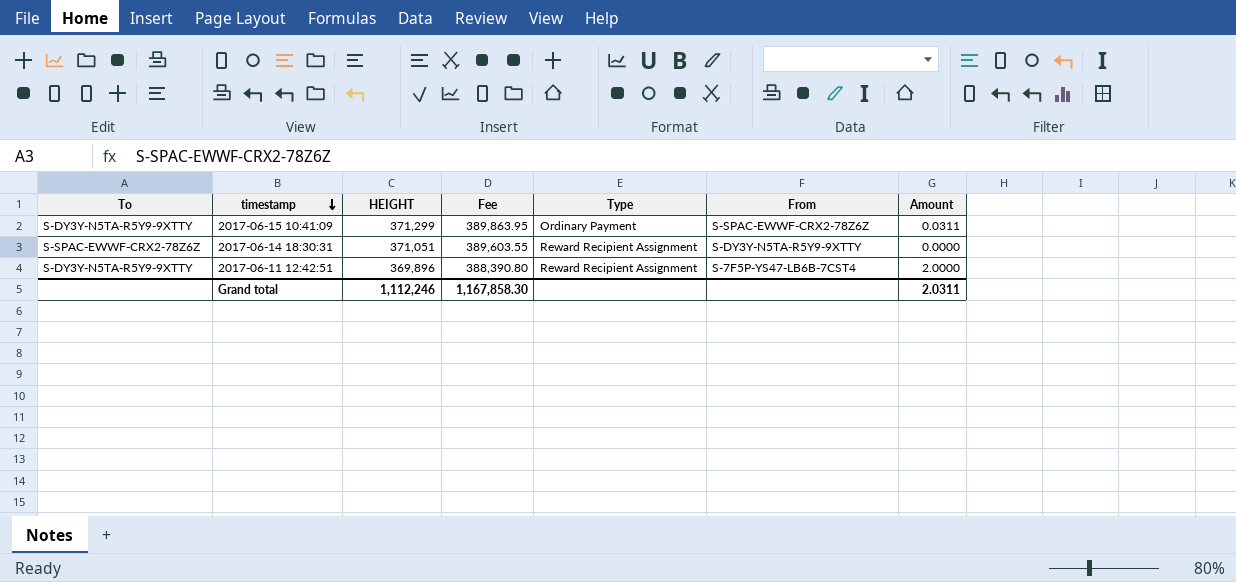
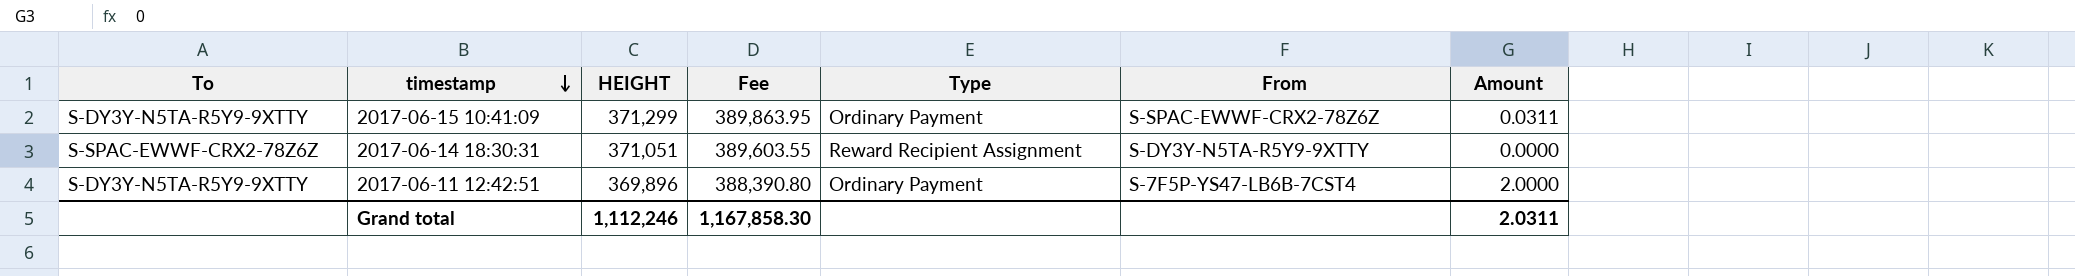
2017-06-11 12:42:51 | Type: Reward Recipient Assignment -> Ordinary Payment

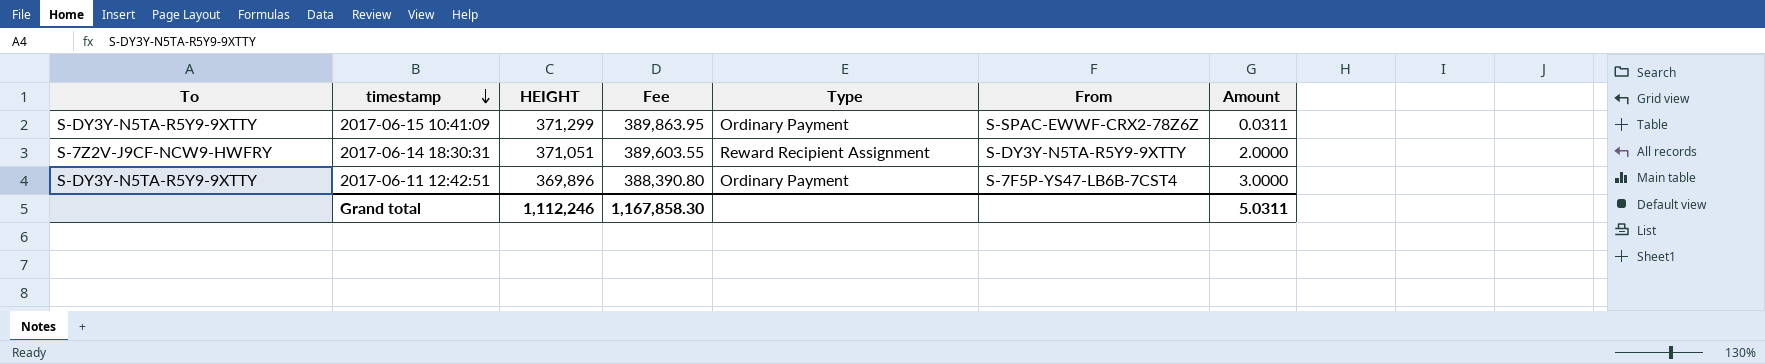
2017-06-14 18:30:31 | To: S-SPAC-EWWF-CRX2-78Z6Z -> S-7Z2V-J9CF-NCW9-HWFRY
2017-06-14 18:30:31 | Amount: 0.0000 -> 2.0000
2017-06-11 12:42:51 | Amount: 2.0000 -> 3.0000
Grand total | Amount: 2.0311 -> 5.0311

